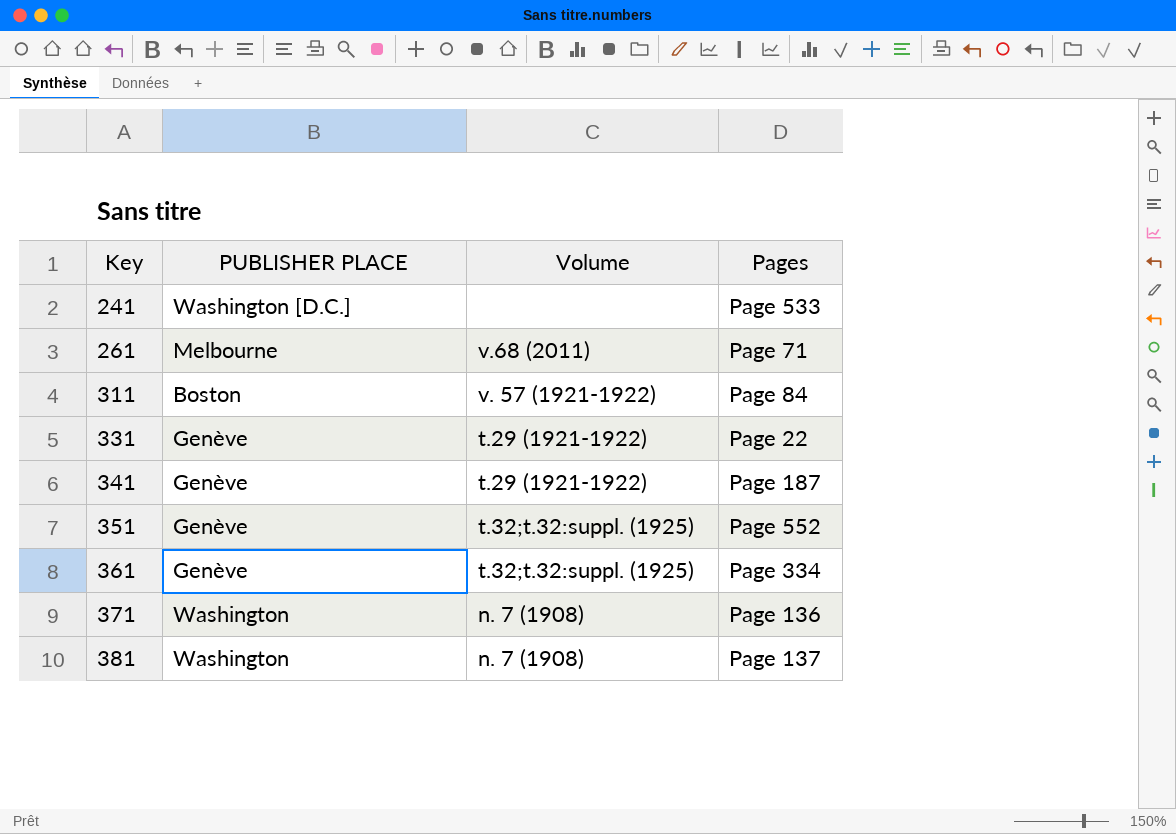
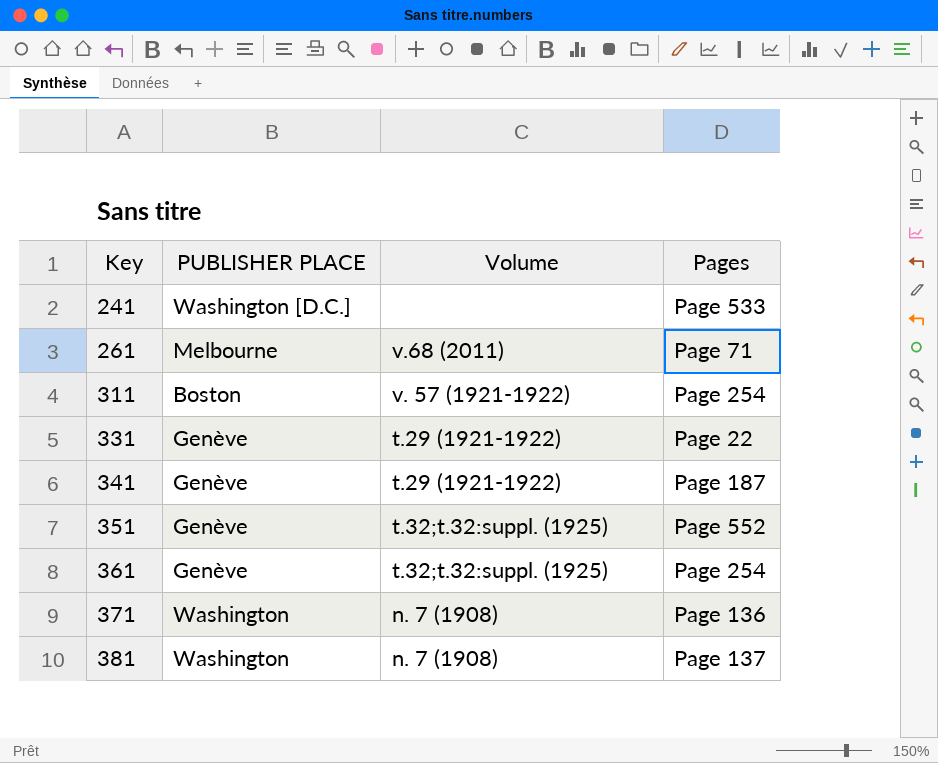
311 | Pages: Page 84 -> Page 254
361 | Pages: Page 334 -> Page 254

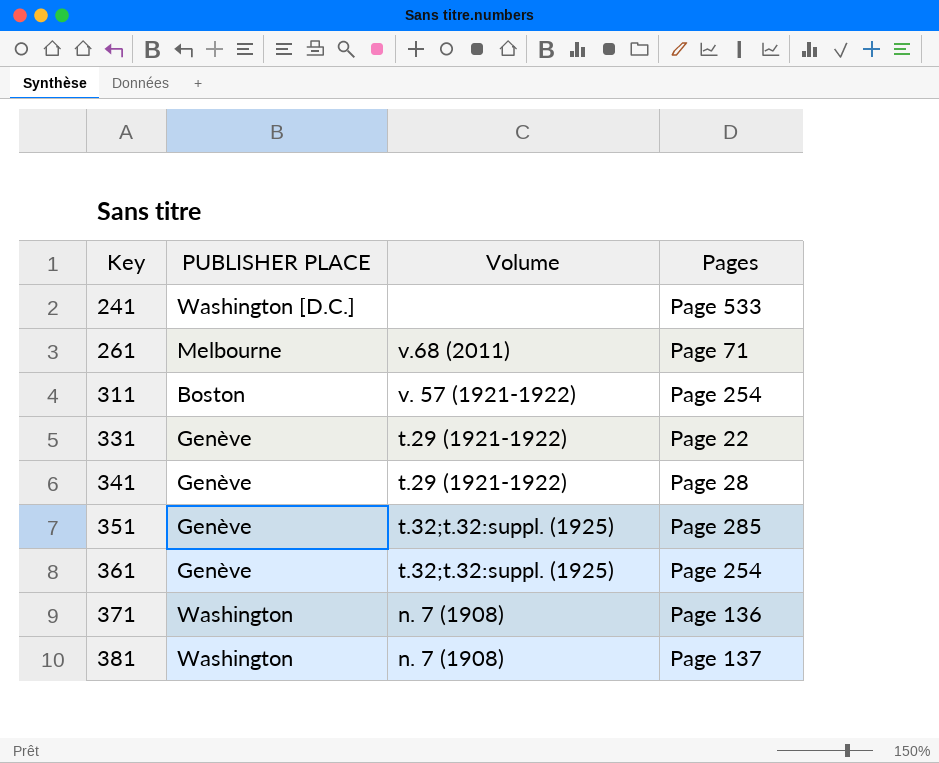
341 | Pages: Page 187 -> Page 28
351 | Pages: Page 552 -> Page 285

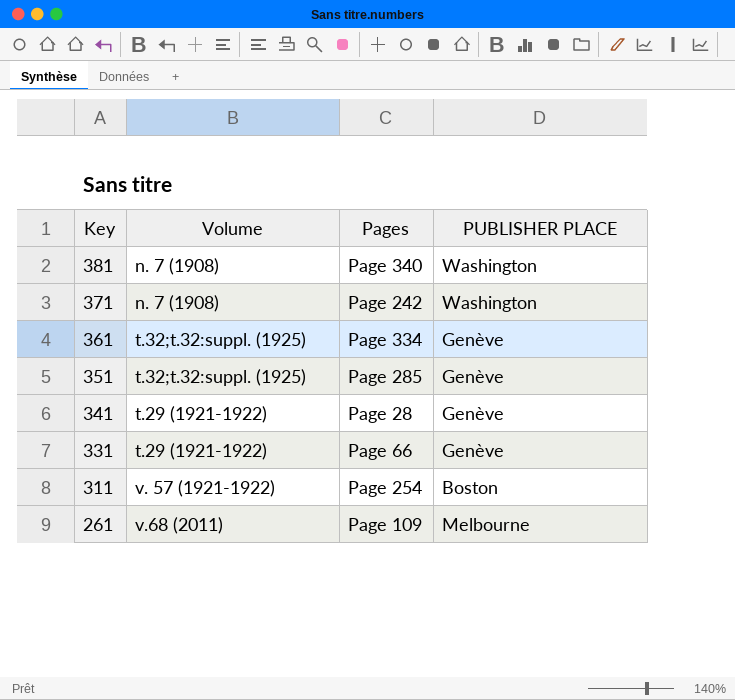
row order: Key ascending -> Key descending
column PUBLISHER PLACE | position: 2 -> 4
row 241: Washington [D.C.] | none | Page 533 -> none
381 | Pages: Page 137 -> Page 340
371 | Pages: Page 136 -> Page 242
361 | Pages: Page 254 -> Page 334
331 | Pages: Page 22 -> Page 66
261 | Pages: Page 71 -> Page 109

